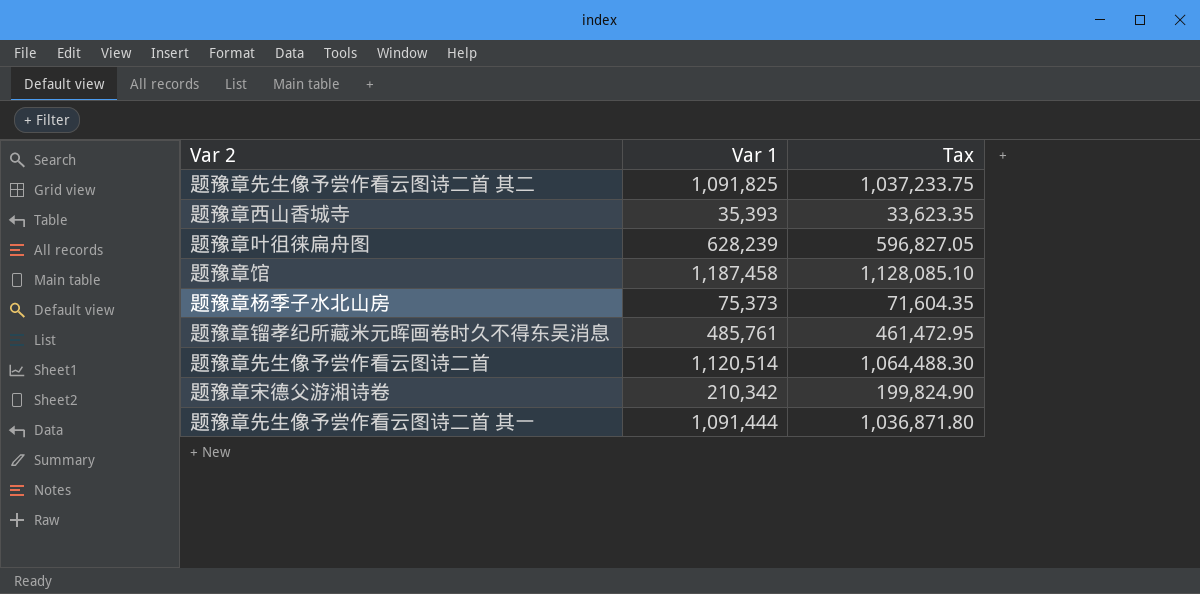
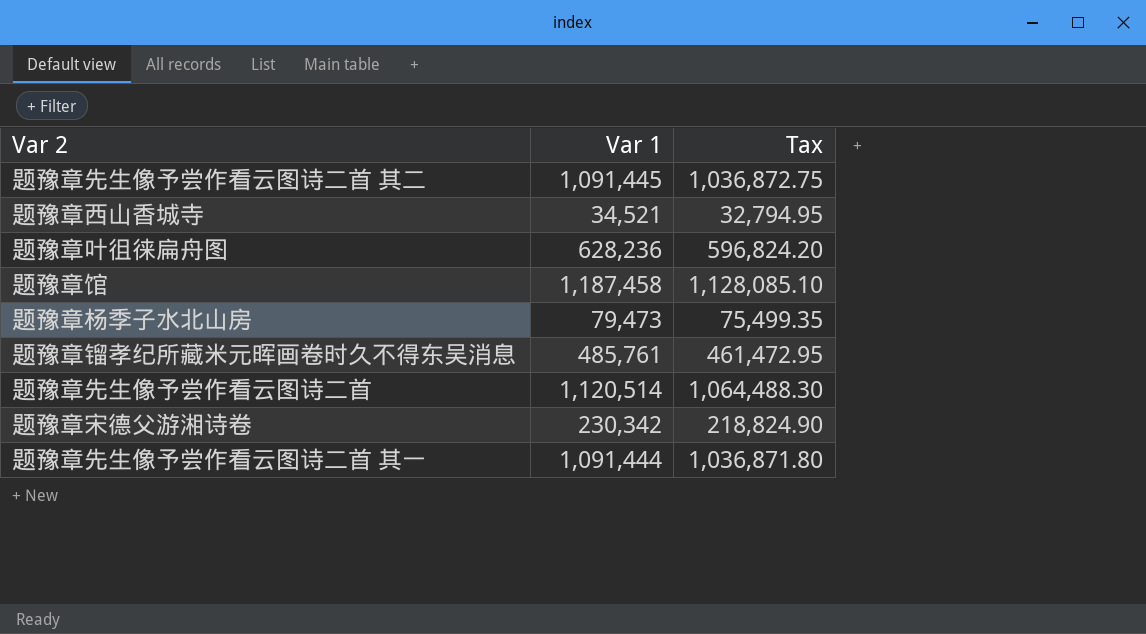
题豫章先生像予尝作看云图诗二首 其二 | Var 1: 1,091,825 -> 1,091,445
题豫章先生像予尝作看云图诗二首 其二 | Tax: 1,037,233.75 -> 1,036,872.75
题豫章西山香城寺 | Var 1: 35,393 -> 34,521
题豫章西山香城寺 | Tax: 33,623.35 -> 32,794.95
题豫章叶徂徕扁舟图 | Var 1: 628,239 -> 628,236
题豫章叶徂徕扁舟图 | Tax: 596,827.05 -> 596,824.20
题豫章杨季子水北山房 | Var 1: 75,373 -> 79,473
题豫章杨季子水北山房 | Tax: 71,604.35 -> 75,499.35
题豫章宋德父游湘诗卷 | Var 1: 210,342 -> 230,342
题豫章宋德父游湘诗卷 | Tax: 199,824.90 -> 218,824.90

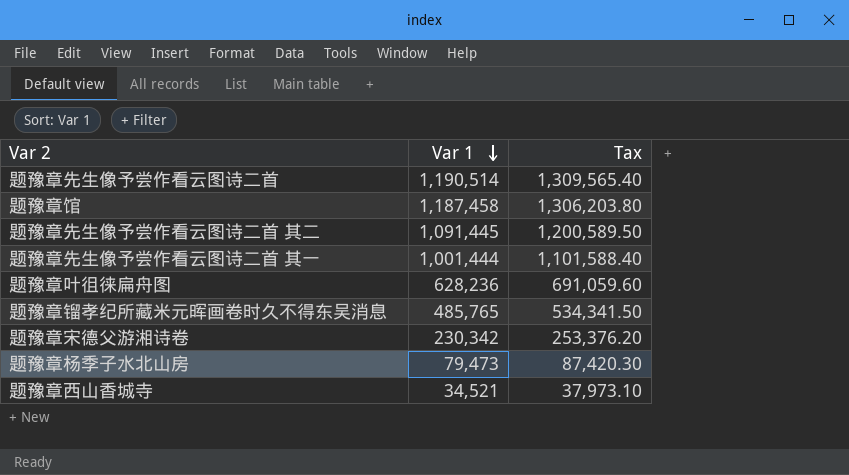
row order: none -> Var 1 descending
column Tax | formula: [Var 1] * 0.95 -> [Var 1] * 1.1
题豫章先生像予尝作看云图诗二首 | Var 1: 1,120,514 -> 1,190,514
题豫章先生像予尝作看云图诗二首 其一 | Var 1: 1,091,444 -> 1,001,444
题豫章镏孝纪所藏米元晖画卷时久不得东吴消息 | Var 1: 485,761 -> 485,765

